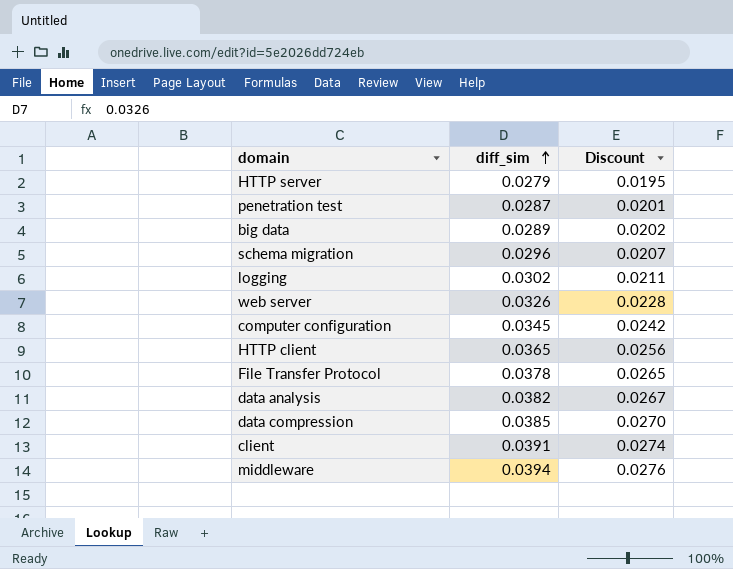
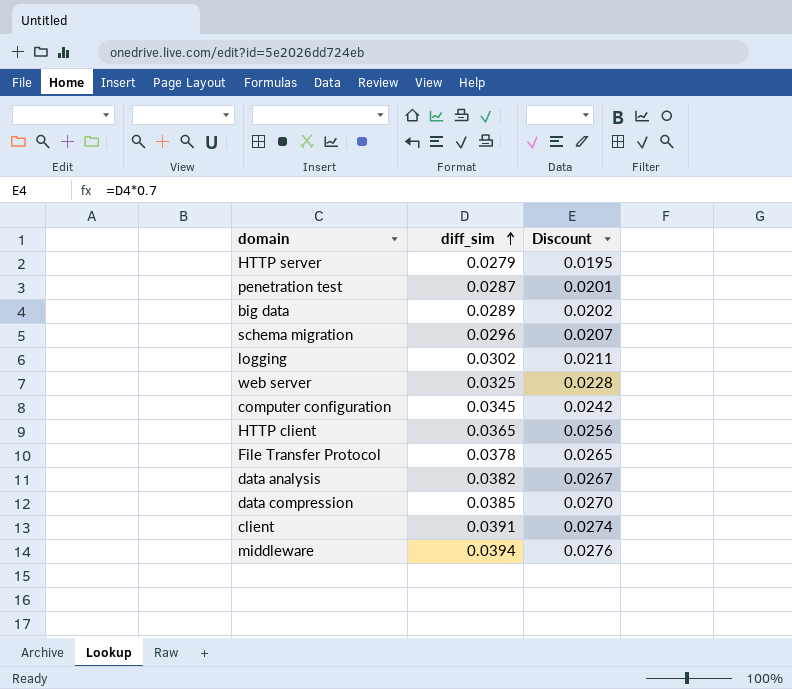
web server | diff_sim: 0.0326 -> 0.0325

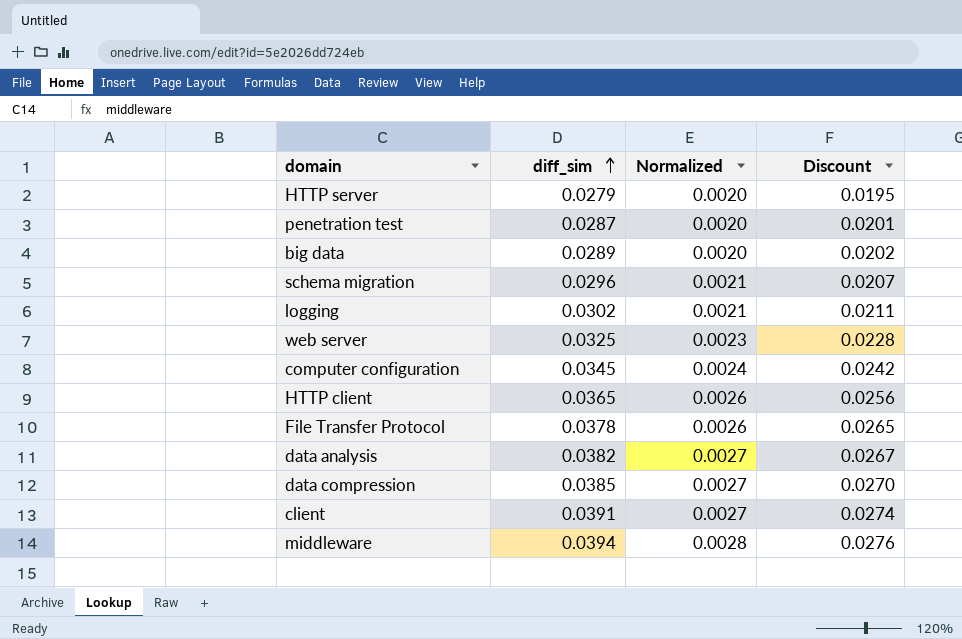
column Normalized | formula: none -> [diff_sim] * 0.07

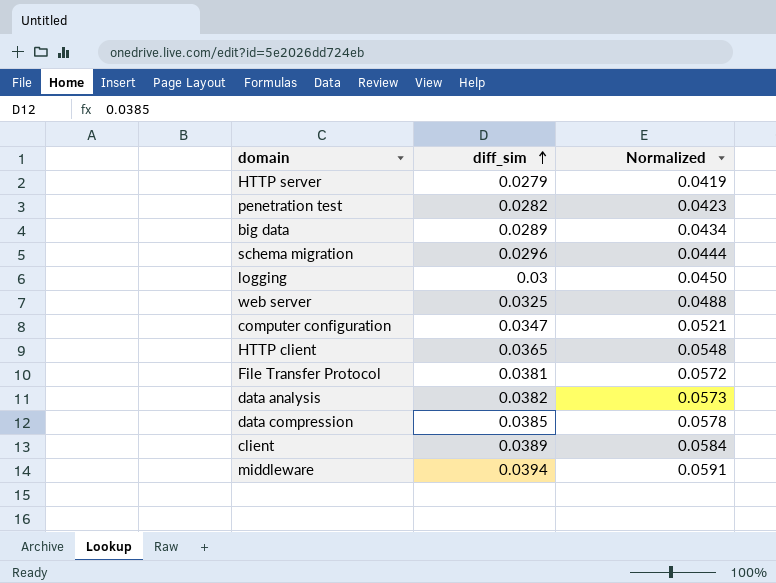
column Discount | formula: [diff_sim] * 0.7 -> none
column Normalized | formula: [diff_sim] * 0.07 -> [diff_sim] * 1.5
penetration test | diff_sim: 0.0287 -> 0.0282
logging | diff_sim: 0.0302 -> 0.03
computer configuration | diff_sim: 0.0345 -> 0.0347
File Transfer Protocol | diff_sim: 0.0378 -> 0.0381
client | diff_sim: 0.0391 -> 0.0389

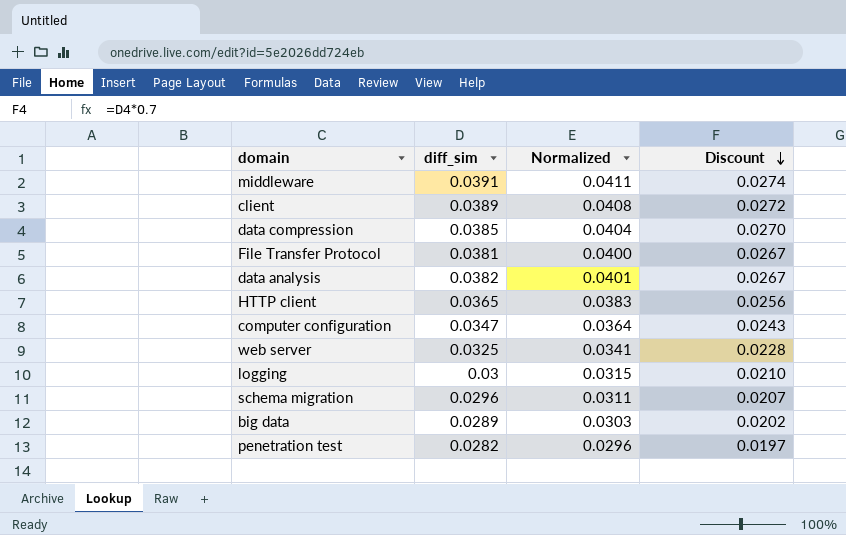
row order: diff_sim ascending -> Discount descending
column Normalized | formula: [diff_sim] * 1.5 -> [diff_sim] * 1.05
column Discount | formula: none -> [diff_sim] * 0.7
row HTTP server: 0.0279 | 0.0419 -> none
middleware | diff_sim: 0.0394 -> 0.0391

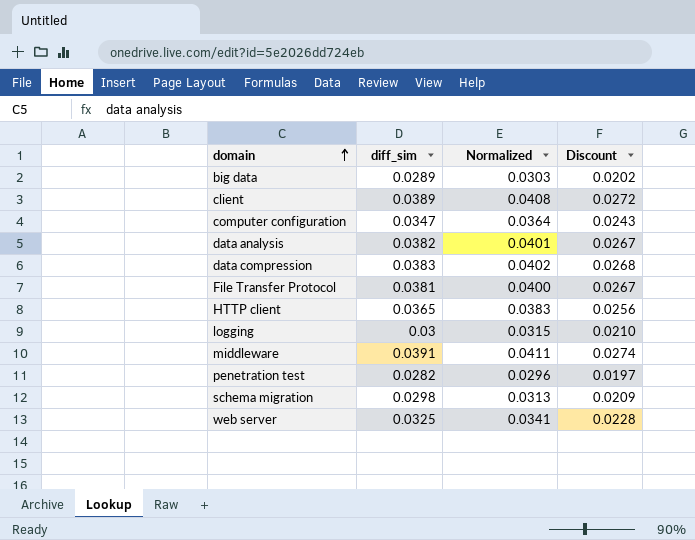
row order: Discount descending -> domain ascending
data compression | diff_sim: 0.0385 -> 0.0383
data compression | Normalized: 0.0404 -> 0.0402
data compression | Discount: 0.0270 -> 0.0268
schema migration | diff_sim: 0.0296 -> 0.0298
schema migration | Normalized: 0.0311 -> 0.0313
schema migration | Discount: 0.0207 -> 0.0209

